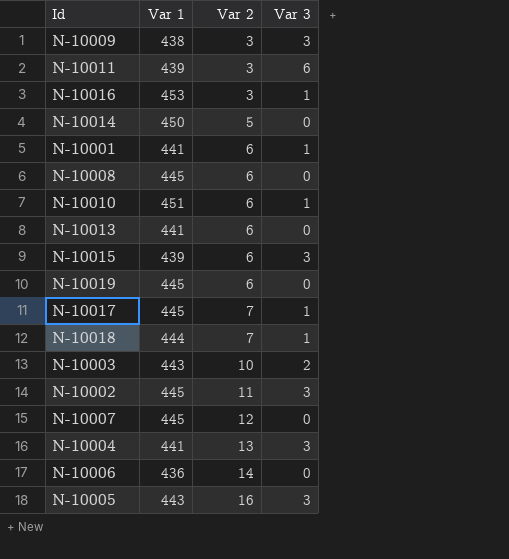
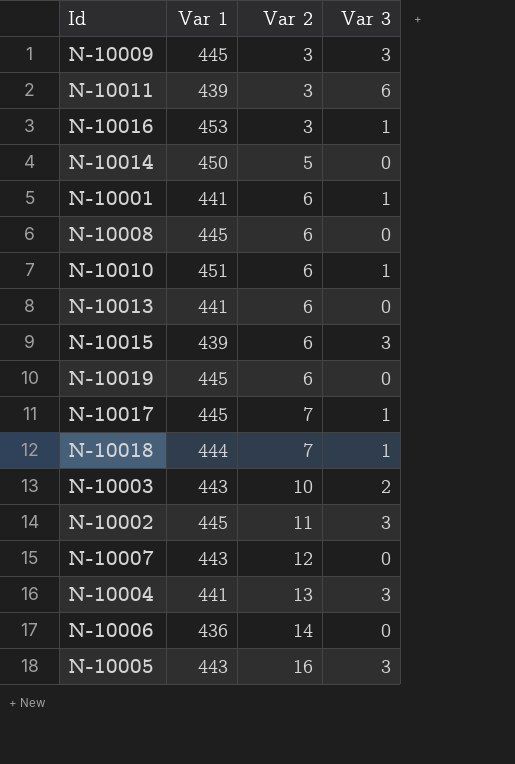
N-10009 | Var 1: 438 -> 445
N-10007 | Var 1: 445 -> 443

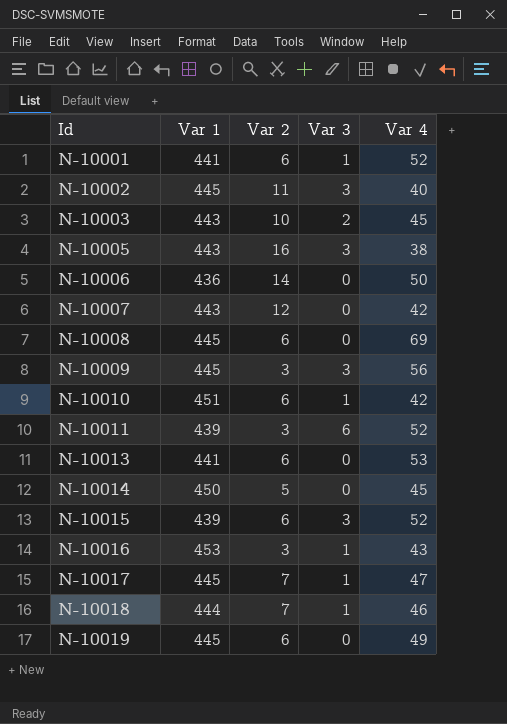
row order: Var 2 ascending -> Id ascending
column Var 4 | position: none -> 5
row N-10004: 441 | 13 | 3 -> none

